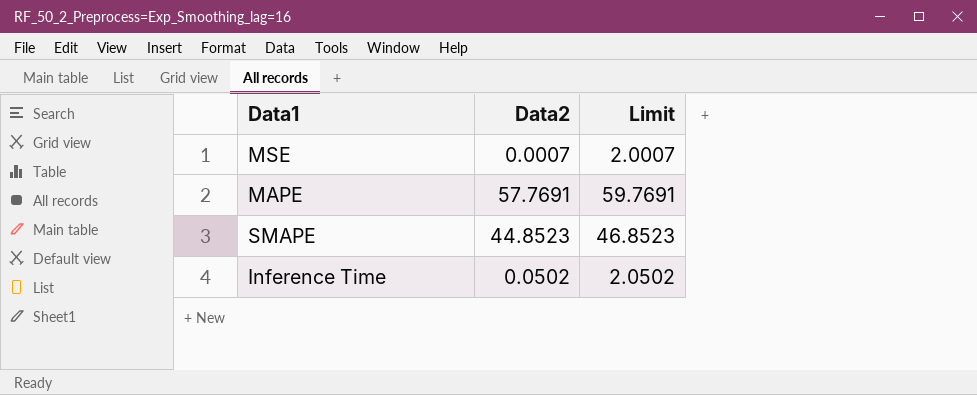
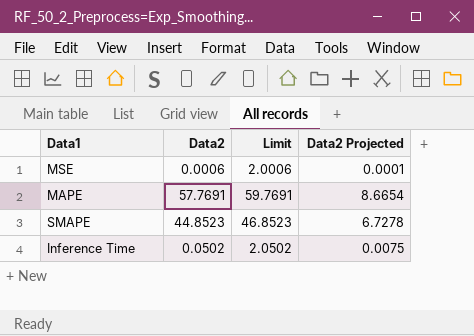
column Data2 Projected | formula: none -> [Data2] * 0.15
MSE | Data2: 0.0007 -> 0.0006
MSE | Limit: 2.0007 -> 2.0006

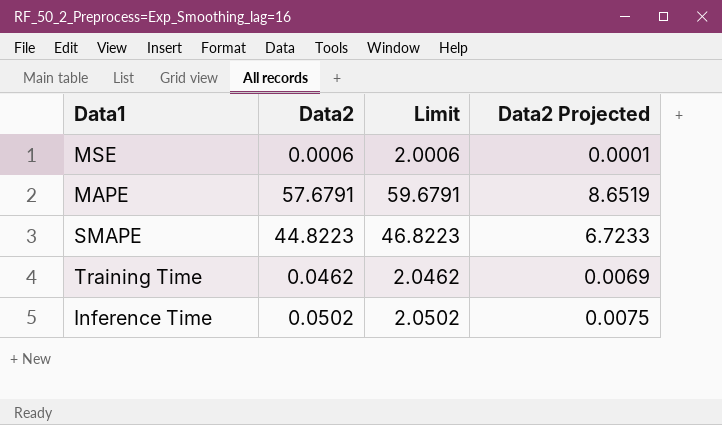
MAPE | Data2: 57.7691 -> 57.6791
MAPE | Limit: 59.7691 -> 59.6791
MAPE | Data2 Projected: 8.6654 -> 8.6519
SMAPE | Data2: 44.8523 -> 44.8223
SMAPE | Limit: 46.8523 -> 46.8223
SMAPE | Data2 Projected: 6.7278 -> 6.7233
row Training Time: none -> 0.0462 | 2.0462 | 0.0069

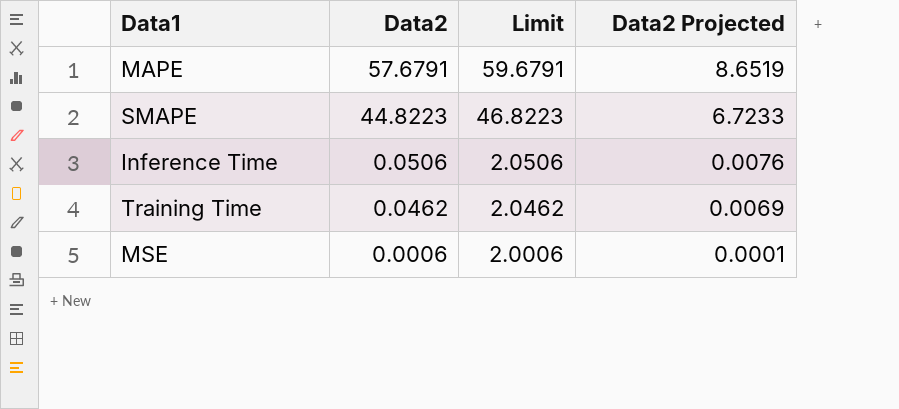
row order: none -> Data2 descending
Inference Time | Data2: 0.0502 -> 0.0506
Inference Time | Limit: 2.0502 -> 2.0506
Inference Time | Data2 Projected: 0.0075 -> 0.0076

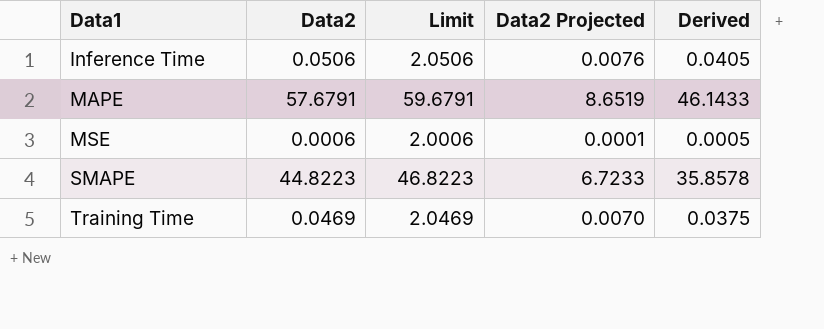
row order: Data2 descending -> Data1 ascending
column Derived | formula: none -> [Data2] * 0.8
Training Time | Data2: 0.0462 -> 0.0469
Training Time | Limit: 2.0462 -> 2.0469
Training Time | Data2 Projected: 0.0069 -> 0.0070

